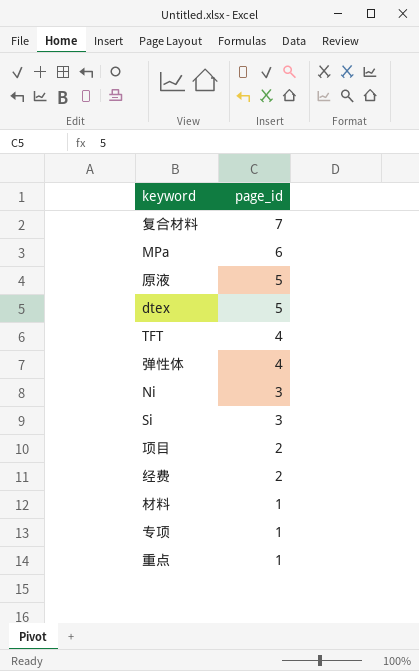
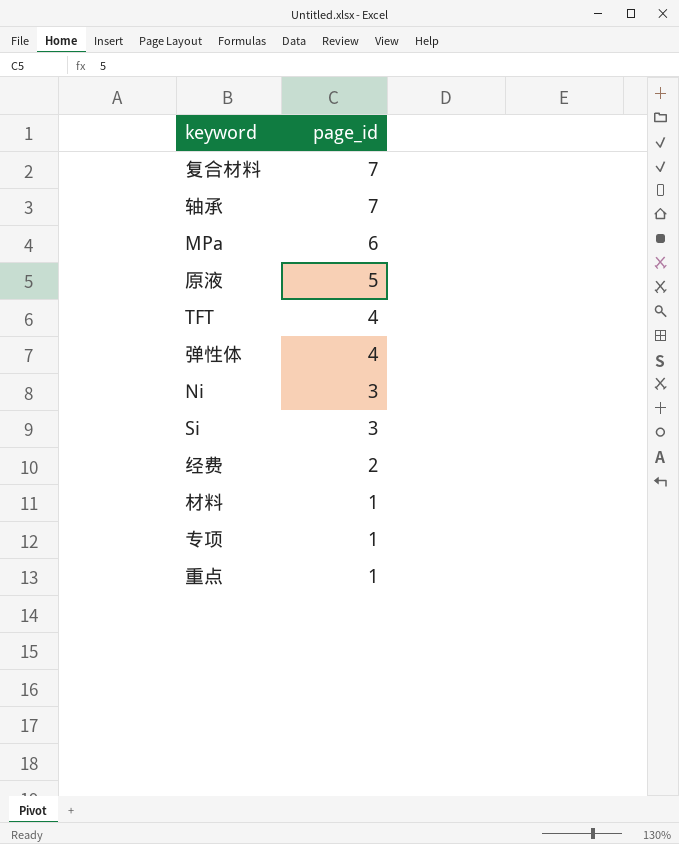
row dtex: 5 -> none
row 项目: 2 -> none
row 轴承: none -> 7

